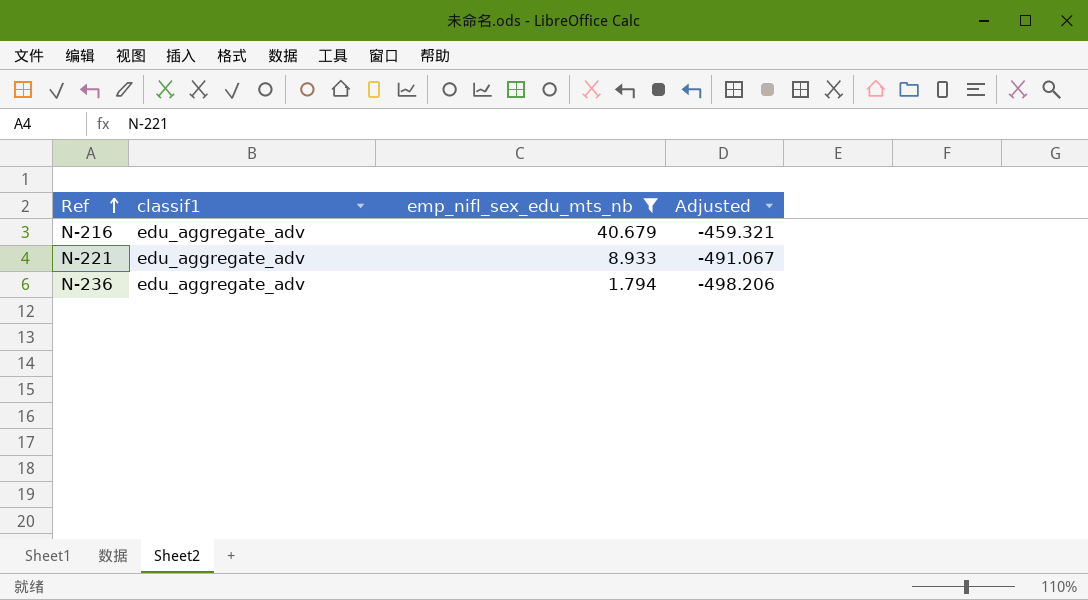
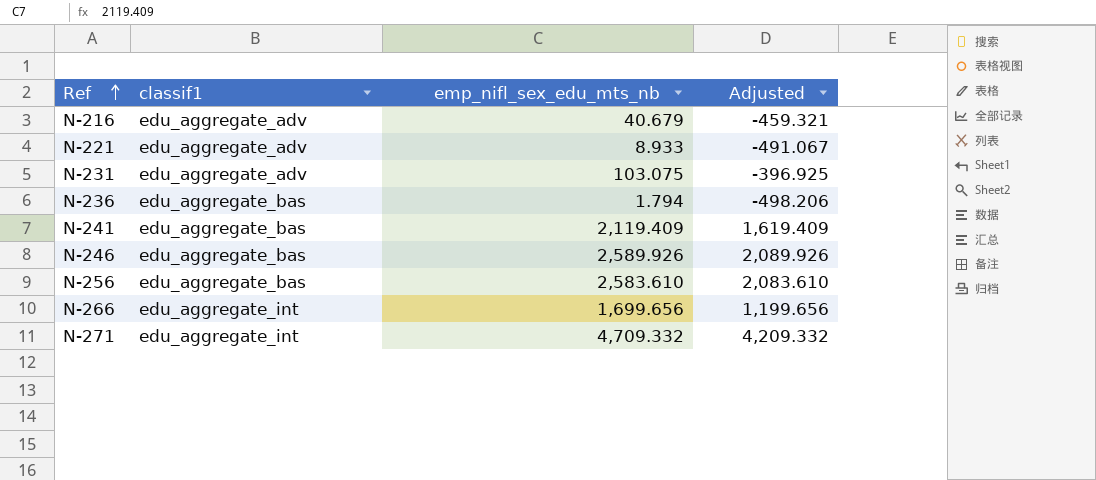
filter: emp_nifl_sex_edu_mts_nb <= 40.679 -> none
N-236 | classif1: edu_aggregate_adv -> edu_aggregate_bas

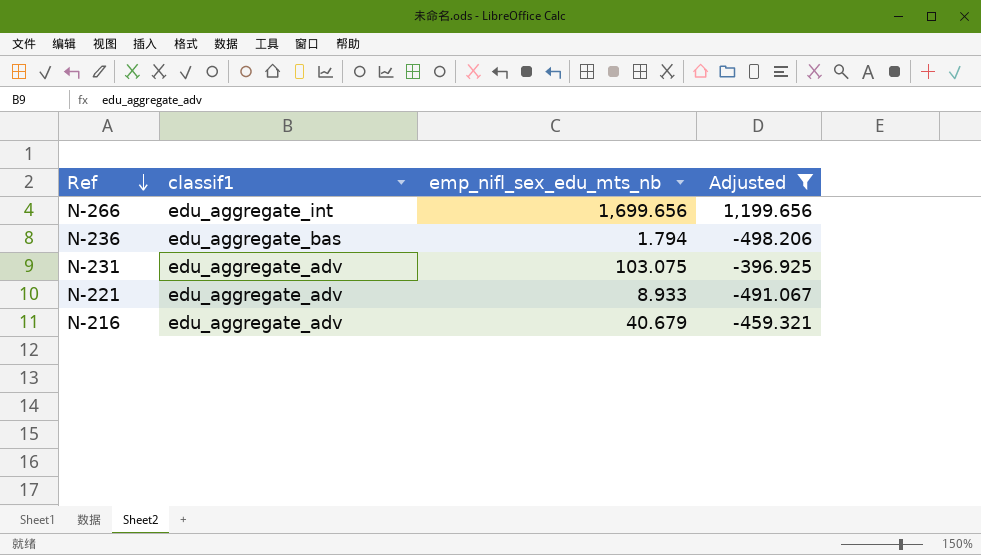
filter: none -> Adjusted <= 1,199.656
row order: Ref ascending -> Ref descending

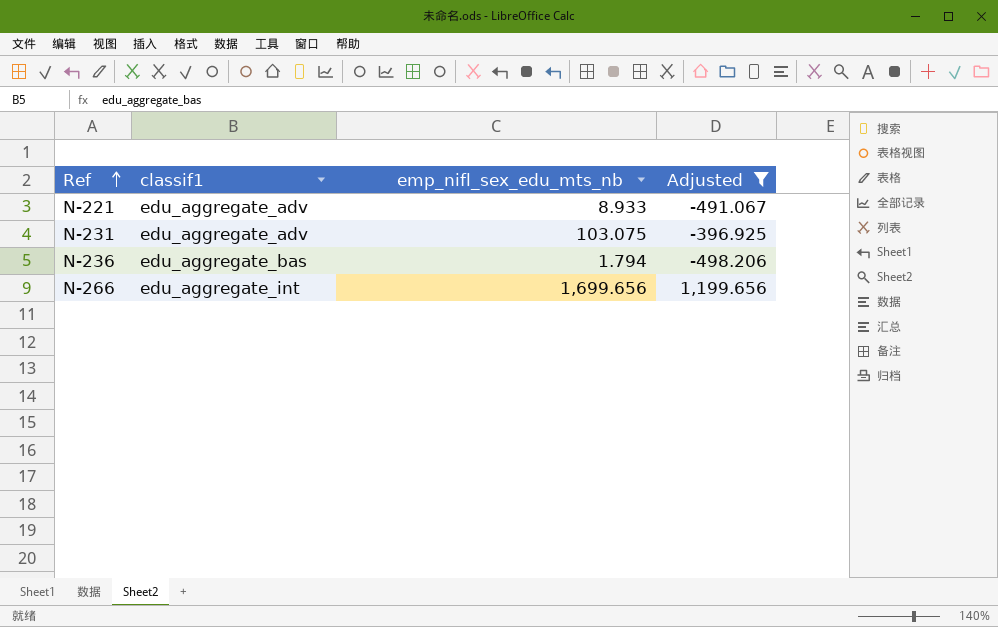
row order: Ref descending -> Ref ascending
row N-216: edu_aggregate_adv | 40.679 | -459.321 -> none

